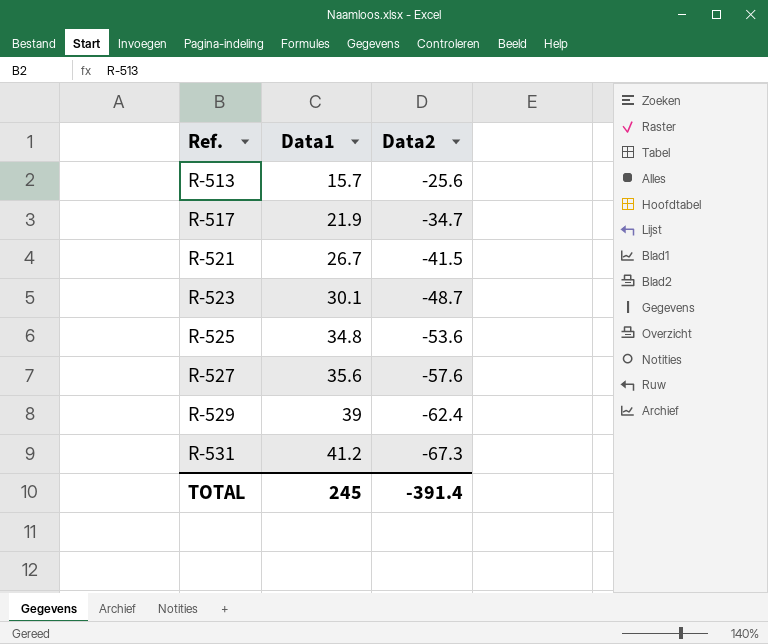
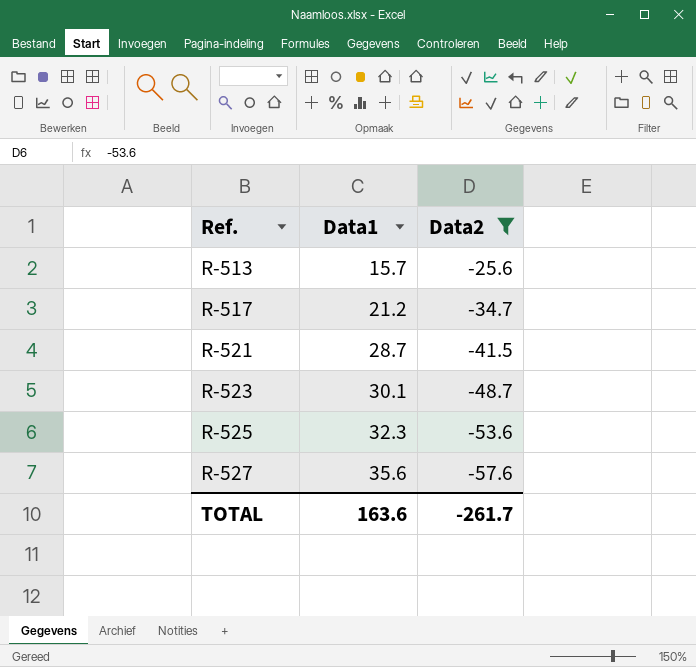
filter: none -> Data2 >= -57.6
R-517 | Data1: 21.9 -> 21.2
R-521 | Data1: 26.7 -> 28.7
R-525 | Data1: 34.8 -> 32.3
TOTAL | Data1: 245 -> 163.6
TOTAL | Data2: -391.4 -> -261.7

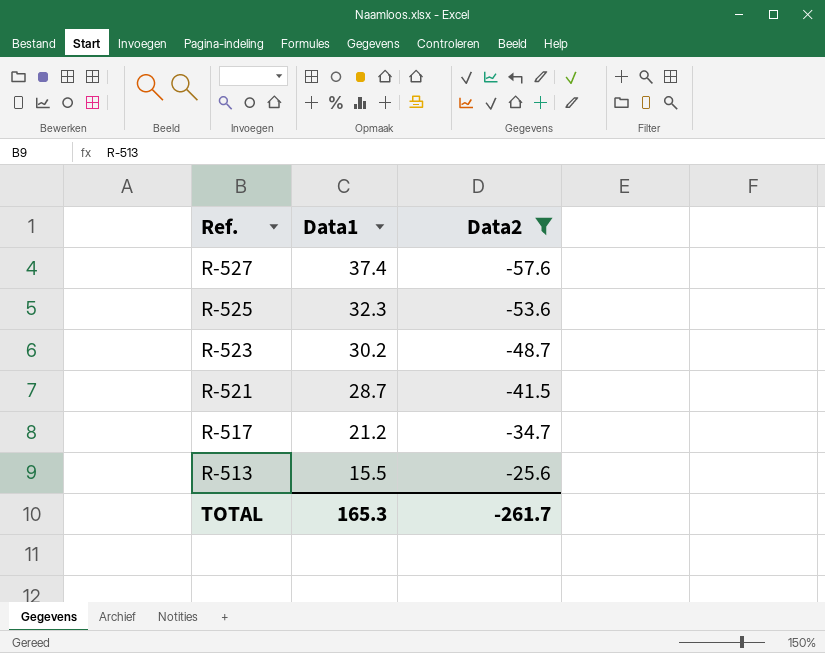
row order: Ref. ascending -> Ref. descending
R-527 | Data1: 35.6 -> 37.4
R-523 | Data1: 30.1 -> 30.2
R-513 | Data1: 15.7 -> 15.5
TOTAL | Data1: 163.6 -> 165.3

